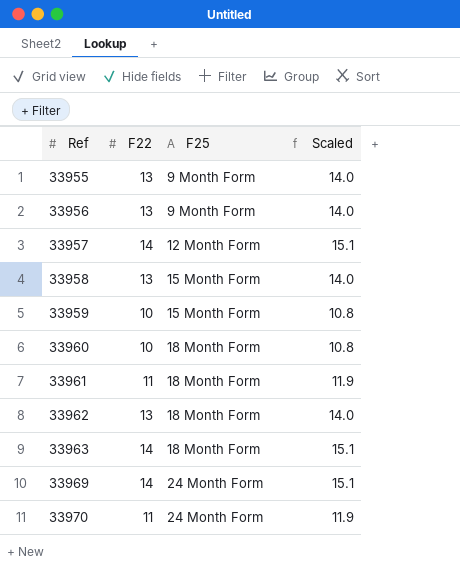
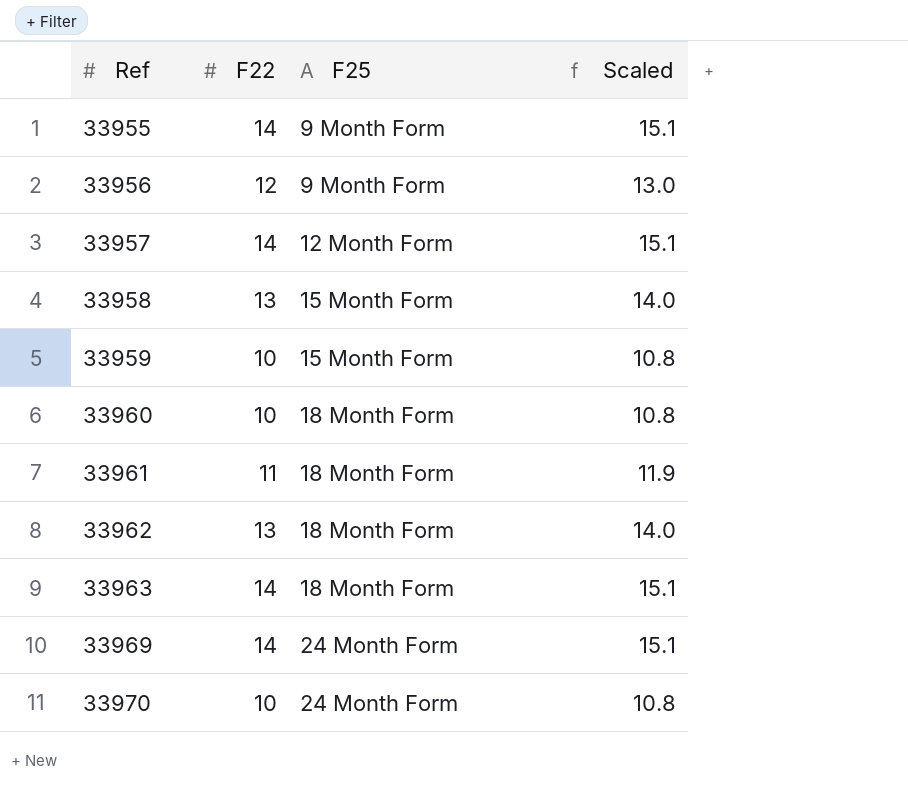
33955 | F22: 13 -> 14
33955 | Scaled: 14.0 -> 15.1
33956 | F22: 13 -> 12
33956 | Scaled: 14.0 -> 13.0
33970 | F22: 11 -> 10
33970 | Scaled: 11.9 -> 10.8

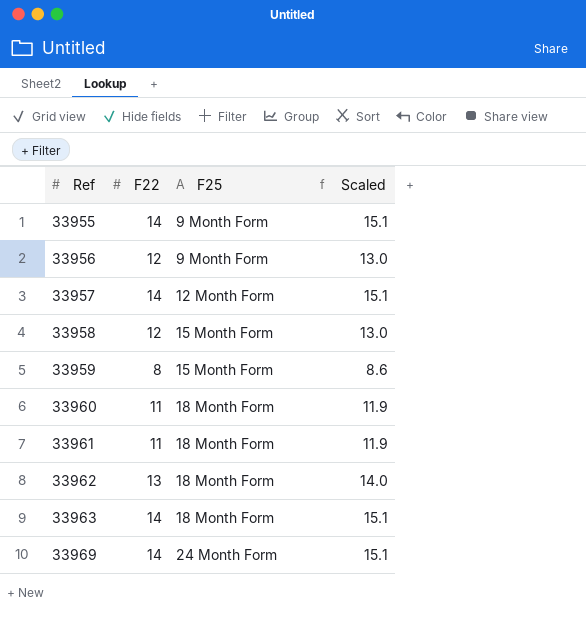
row 33970: 10 | 24 Month Form | 10.8 -> none
33958 | F22: 13 -> 12
33958 | Scaled: 14.0 -> 13.0
33959 | F22: 10 -> 8
33959 | Scaled: 10.8 -> 8.6
33960 | F22: 10 -> 11
33960 | Scaled: 10.8 -> 11.9

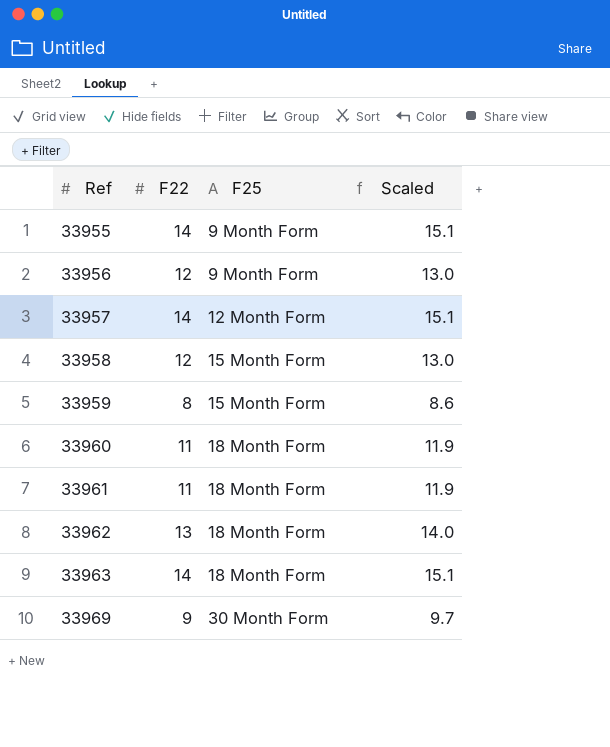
33969 | F22: 14 -> 9
33969 | F25: 24 Month Form -> 30 Month Form
33969 | Scaled: 15.1 -> 9.7

